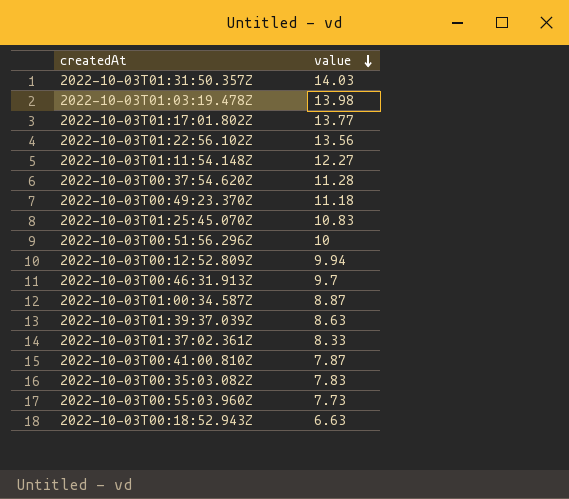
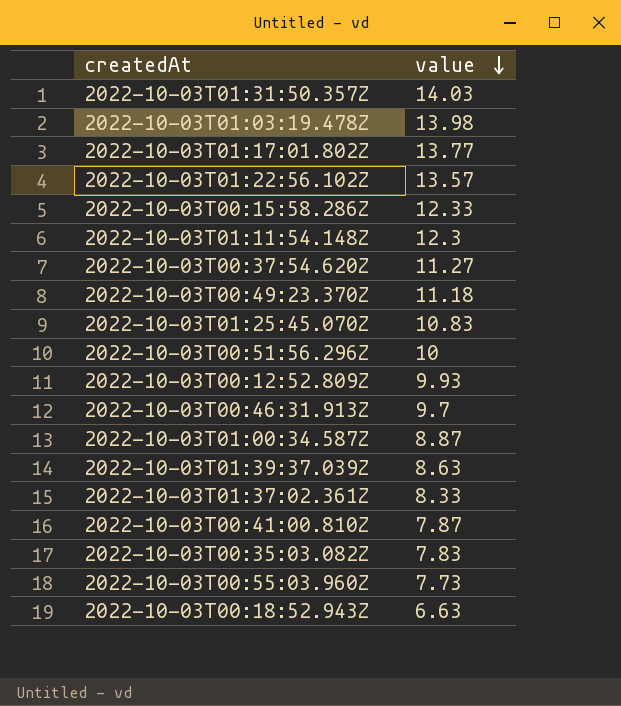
2022-10-03T01:22:56.102Z | value: 13.56 -> 13.57
row 2022-10-03T00:15:58.286Z: none -> 12.33
2022-10-03T01:11:54.148Z | value: 12.27 -> 12.3
2022-10-03T00:37:54.620Z | value: 11.28 -> 11.27
2022-10-03T00:12:52.809Z | value: 9.94 -> 9.93

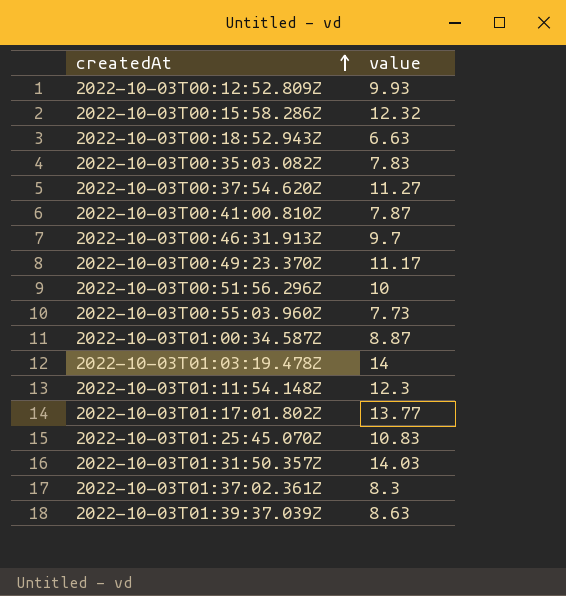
row order: value descending -> createdAt ascending
row 2022-10-03T01:22:56.102Z: 13.57 -> none
2022-10-03T00:15:58.286Z | value: 12.33 -> 12.32
2022-10-03T00:49:23.370Z | value: 11.18 -> 11.17
2022-10-03T01:03:19.478Z | value: 13.98 -> 14
2022-10-03T01:37:02.361Z | value: 8.33 -> 8.3

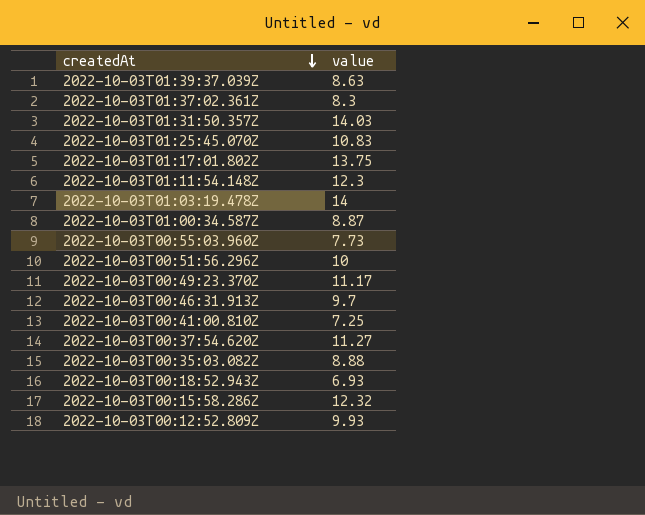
row order: createdAt ascending -> createdAt descending
2022-10-03T01:17:01.802Z | value: 13.77 -> 13.75
2022-10-03T00:41:00.810Z | value: 7.87 -> 7.25
2022-10-03T00:35:03.082Z | value: 7.83 -> 8.88
2022-10-03T00:18:52.943Z | value: 6.63 -> 6.93

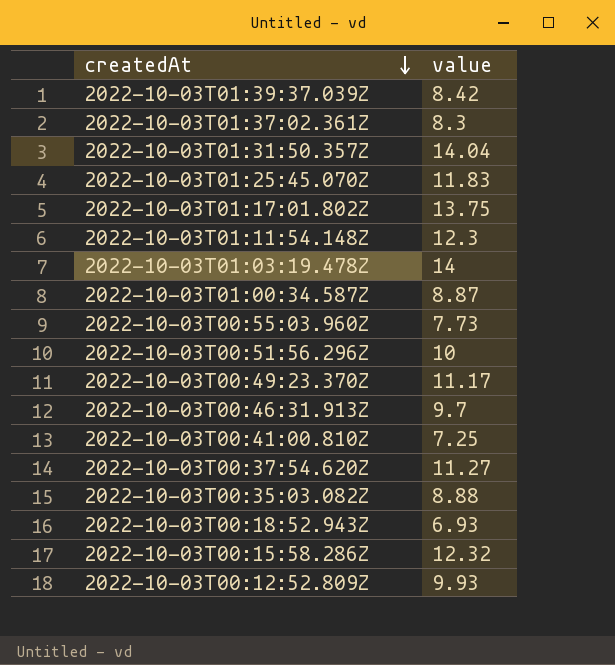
2022-10-03T01:39:37.039Z | value: 8.63 -> 8.42
2022-10-03T01:31:50.357Z | value: 14.03 -> 14.04
2022-10-03T01:25:45.070Z | value: 10.83 -> 11.83

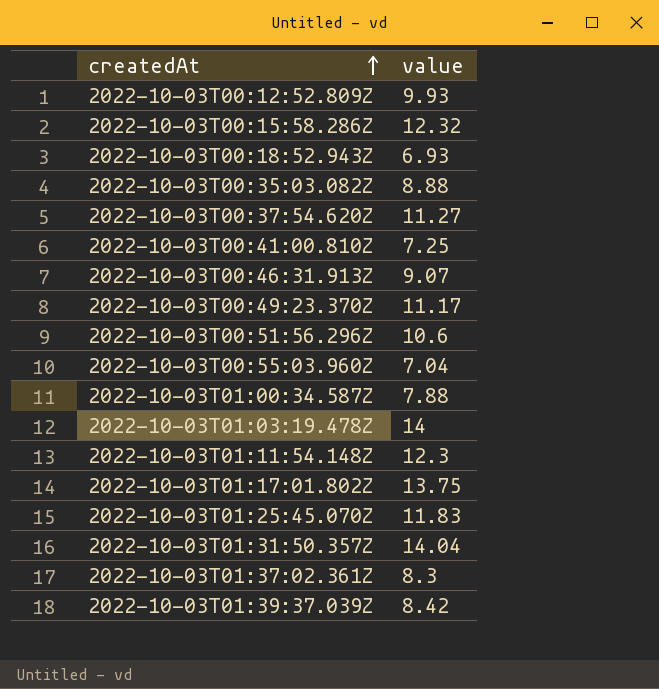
row order: createdAt descending -> createdAt ascending
2022-10-03T00:46:31.913Z | value: 9.7 -> 9.07
2022-10-03T00:51:56.296Z | value: 10 -> 10.6
2022-10-03T00:55:03.960Z | value: 7.73 -> 7.04
2022-10-03T01:00:34.587Z | value: 8.87 -> 7.88

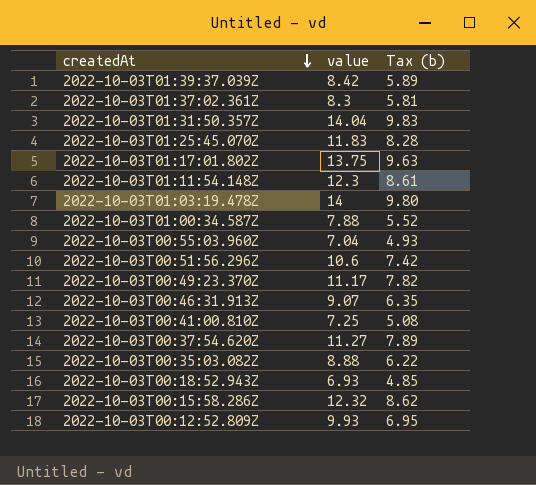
row order: createdAt ascending -> createdAt descending
column Tax (b) | formula: none -> [value] * 0.7

